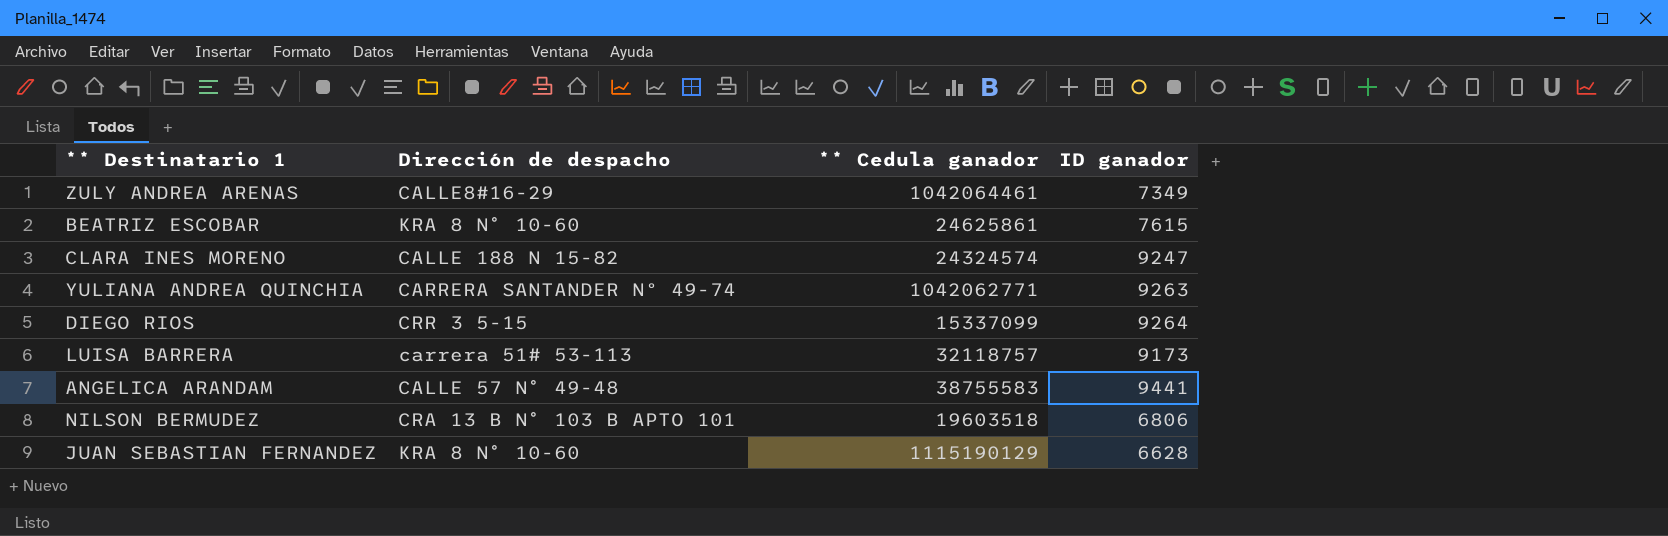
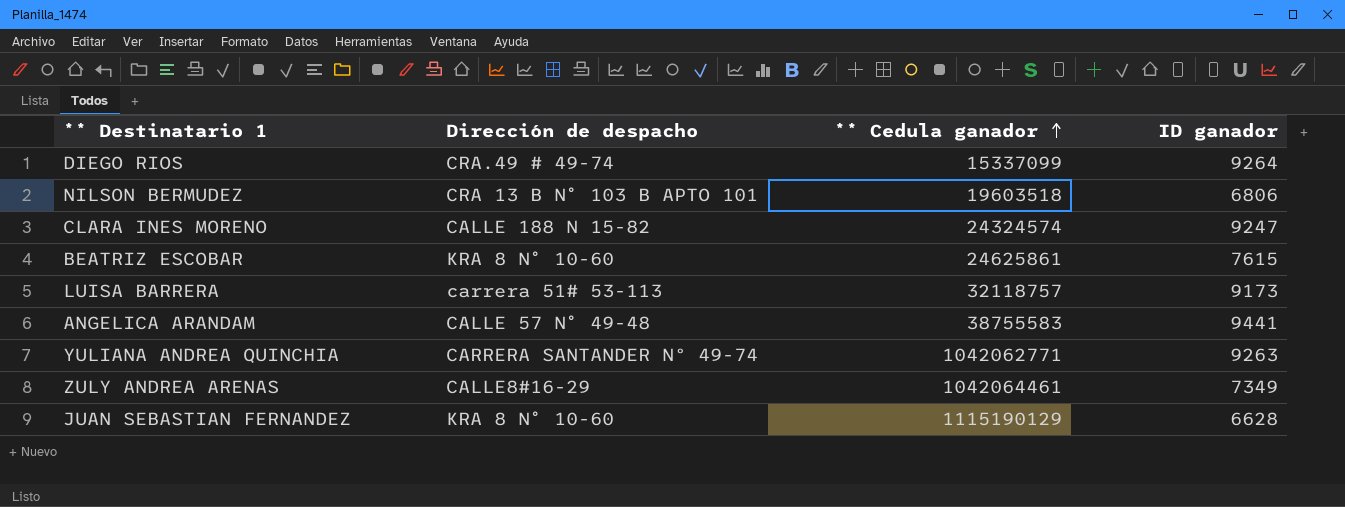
row order: none -> ** Cedula ganador ascending
DIEGO RIOS | Dirección de despacho: CRR 3 5-15 -> CRA.49 # 49-74

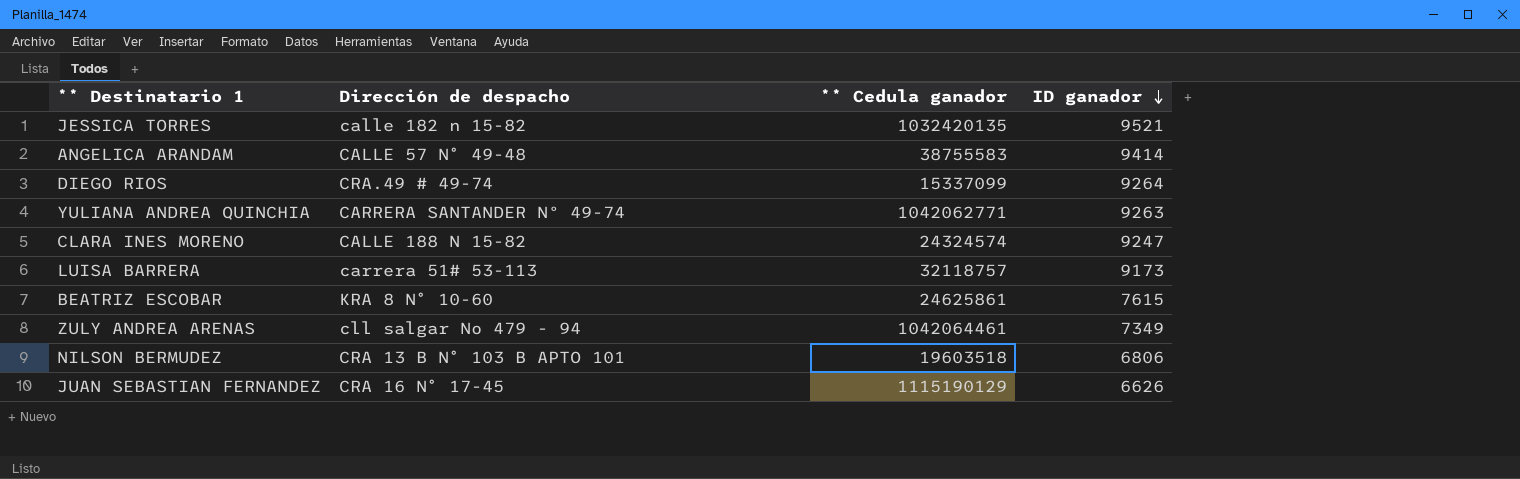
row order: ** Cedula ganador ascending -> ID ganador descending
row JESSICA TORRES: none -> calle 182 n 15-82 | 1032420135 | 9521
ANGELICA ARANDAM | ID ganador: 9441 -> 9414
ZULY ANDREA ARENAS | Dirección de despacho: CALLE8#16-29 -> cll salgar No 479 - 94
JUAN SEBASTIAN FERNANDEZ | Dirección de despacho: KRA 8 N° 10-60 -> CRA 16 N° 17-45
JUAN SEBASTIAN FERNANDEZ | ID ganador: 6628 -> 6626

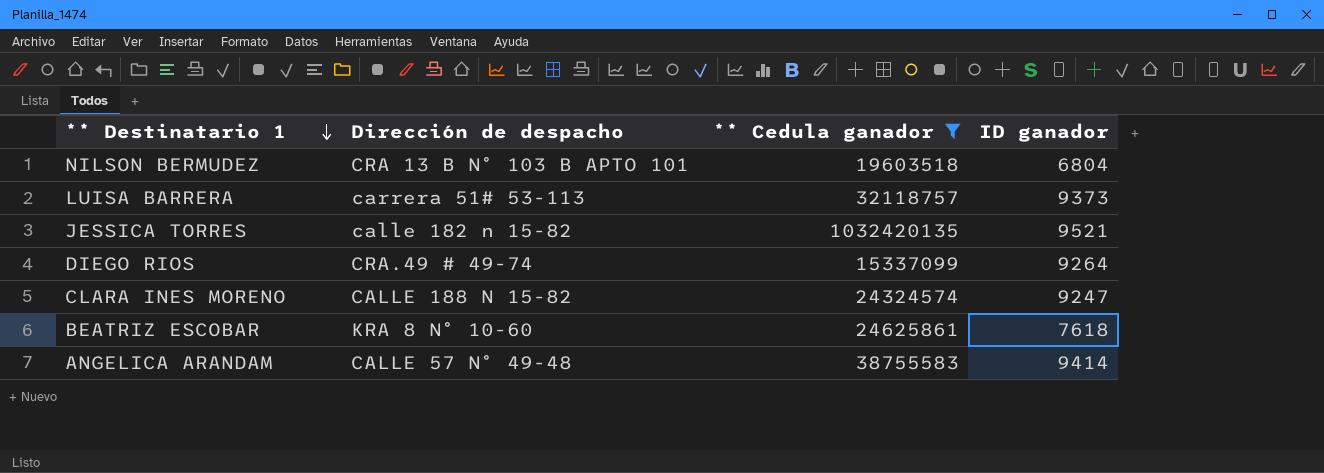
filter: none -> ** Cedula ganador <= 1032420135
row order: ID ganador descending -> ** Destinatario 1 descending
NILSON BERMUDEZ | ID ganador: 6806 -> 6804
LUISA BARRERA | ID ganador: 9173 -> 9373
BEATRIZ ESCOBAR | ID ganador: 7615 -> 7618

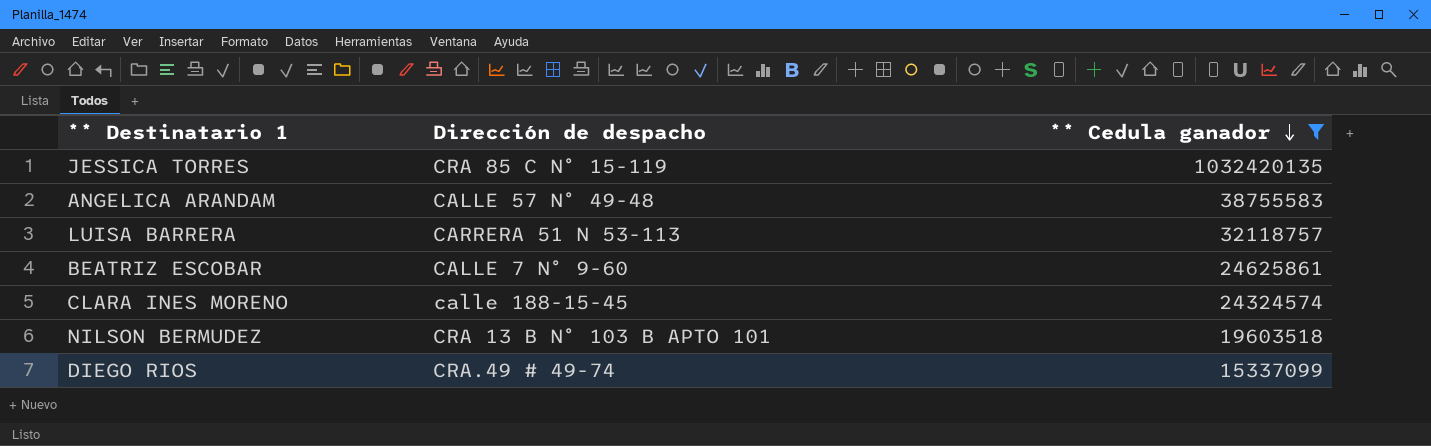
row order: ** Destinatario 1 descending -> ** Cedula ganador descending
column ID ganador | position: 4 -> none
JESSICA TORRES | Dirección de despacho: calle 182 n 15-82 -> CRA 85 C N° 15-119
LUISA BARRERA | Dirección de despacho: carrera 51# 53-113 -> CARRERA 51 N 53-113
BEATRIZ ESCOBAR | Dirección de despacho: KRA 8 N° 10-60 -> CALLE 7 N° 9-60
CLARA INES MORENO | Dirección de despacho: CALLE 188 N 15-82 -> calle 188-15-45

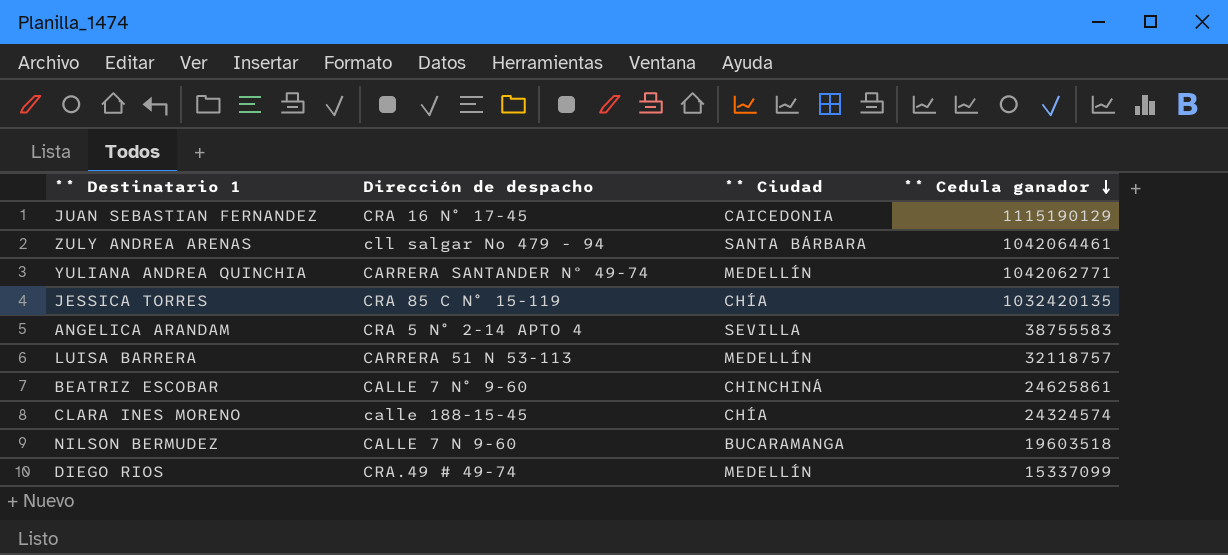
filter: ** Cedula ganador <= 1032420135 -> none
column ** Ciudad | position: none -> 3
ANGELICA ARANDAM | Dirección de despacho: CALLE 57 N° 49-48 -> CRA 5 N° 2-14 APTO 4
NILSON BERMUDEZ | Dirección de despacho: CRA 13 B N° 103 B APTO 101 -> CALLE 7 N 9-60

